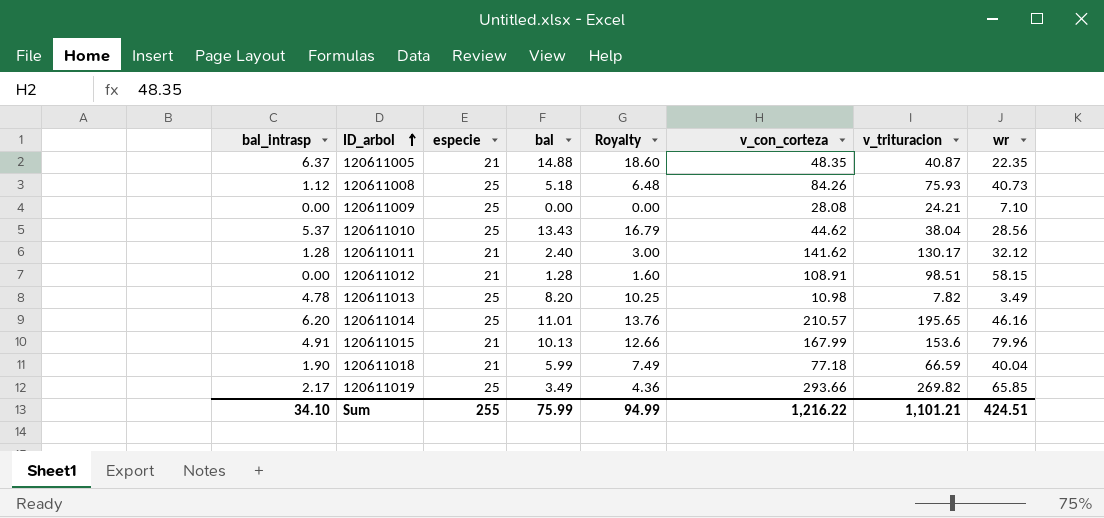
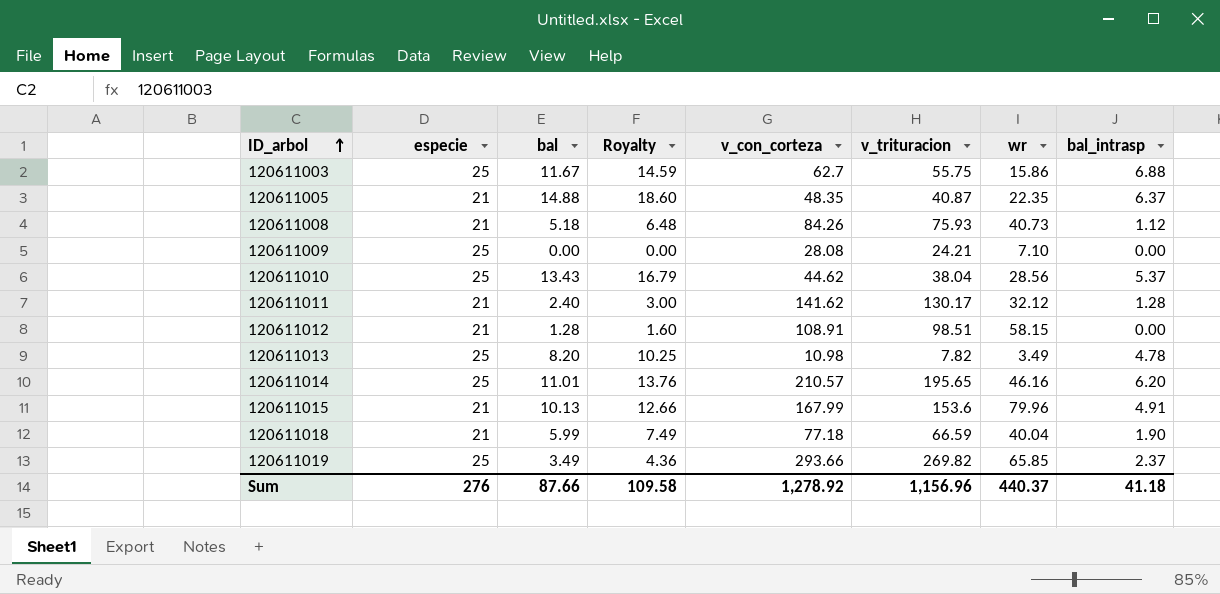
column bal_intrasp | position: 1 -> 8
row 120611003: none -> 25 | 11.67 | 14.59 | 62.7 | 55.75 | 15.86 | 6.88
120611008 | especie: 25 -> 21
120611019 | bal_intrasp: 2.17 -> 2.37
Sum | especie: 255 -> 276
Sum | bal: 75.99 -> 87.66
Sum | Royalty: 94.99 -> 109.58
Sum | v_con_corteza: 1,216.22 -> 1,278.92
Sum | v_trituracion: 1,101.21 -> 1,156.96
Sum | wr: 424.51 -> 440.37
Sum | bal_intrasp: 34.10 -> 41.18

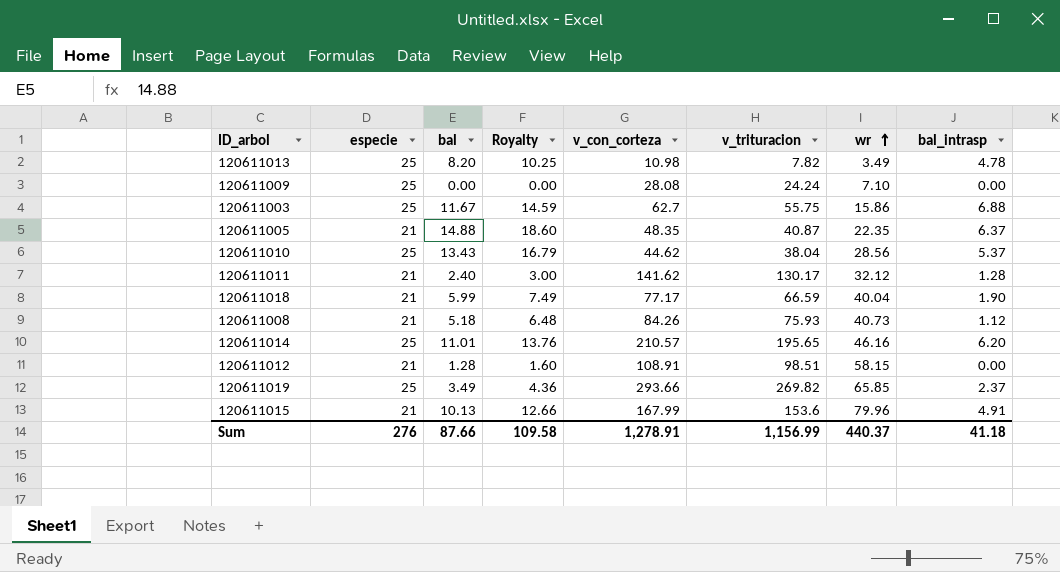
row order: ID_arbol ascending -> wr ascending
120611009 | v_trituracion: 24.21 -> 24.24
120611018 | v_con_corteza: 77.18 -> 77.17
Sum | v_con_corteza: 1,278.92 -> 1,278.91
Sum | v_trituracion: 1,156.96 -> 1,156.99

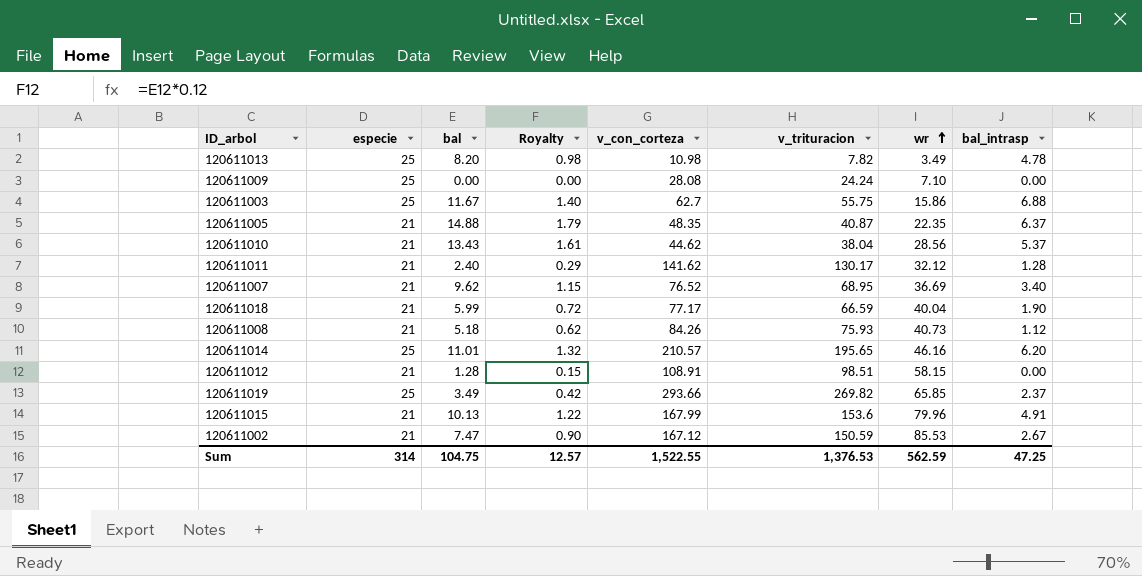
column Royalty | formula: [bal] * 1.25 -> [bal] * 0.12
120611010 | especie: 25 -> 21
row 120611007: none -> 21 | 9.62 | 1.15 | 76.52 | 68.95 | 36.69 | 3.40
row 120611002: none -> 21 | 7.47 | 0.90 | 167.12 | 150.59 | 85.53 | 2.67
Sum | especie: 276 -> 314
Sum | bal: 87.66 -> 104.75
Sum | Royalty: 109.58 -> 12.57
Sum | v_con_corteza: 1,278.91 -> 1,522.55
Sum | v_trituracion: 1,156.99 -> 1,376.53
Sum | wr: 440.37 -> 562.59
Sum | bal_intrasp: 41.18 -> 47.25

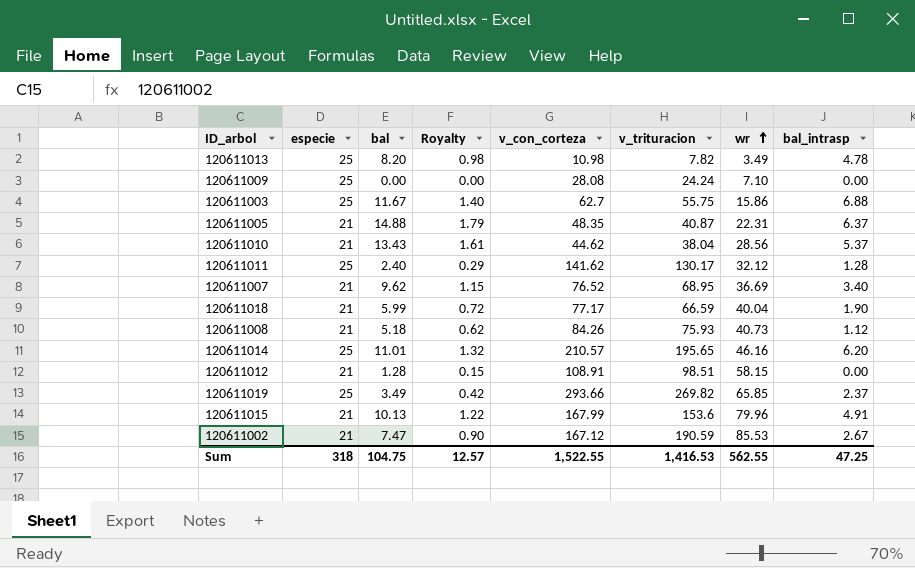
120611005 | wr: 22.35 -> 22.31
120611011 | especie: 21 -> 25
120611002 | v_trituracion: 150.59 -> 190.59
Sum | especie: 314 -> 318
Sum | v_trituracion: 1,376.53 -> 1,416.53
Sum | wr: 562.59 -> 562.55

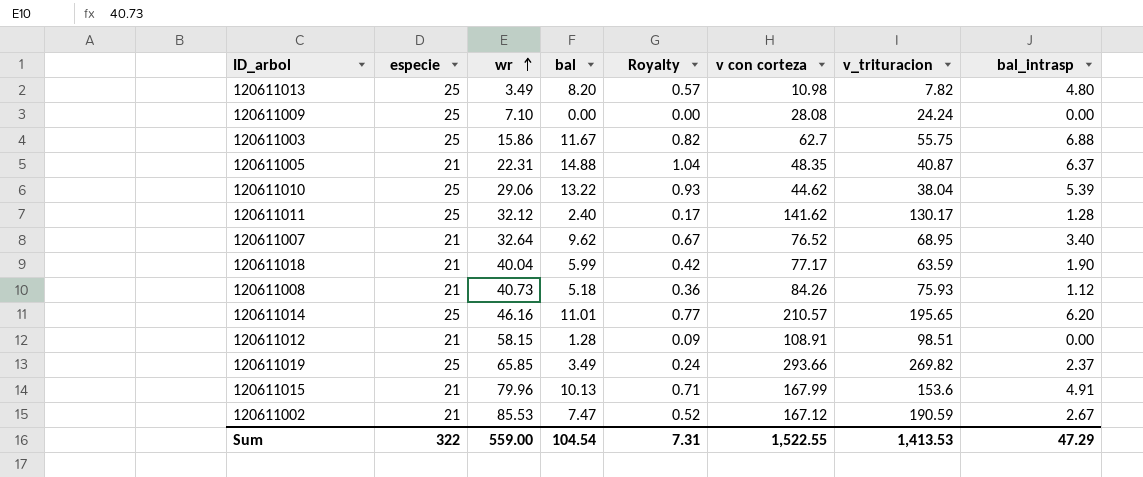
column wr | position: 7 -> 3
column Royalty | formula: [bal] * 0.12 -> [bal] * 0.07
column name: v_con_corteza -> v con corteza
120611013 | bal_intrasp: 4.78 -> 4.80
120611010 | especie: 21 -> 25
120611010 | wr: 28.56 -> 29.06
120611010 | bal: 13.43 -> 13.22
120611010 | bal_intrasp: 5.37 -> 5.39
120611007 | wr: 36.69 -> 32.64
120611018 | v_trituracion: 66.59 -> 63.59
Sum | especie: 318 -> 322
Sum | wr: 562.55 -> 559.00
Sum | bal: 104.75 -> 104.54
Sum | Royalty: 12.57 -> 7.31
Sum | v_trituracion: 1,416.53 -> 1,413.53
Sum | bal_intrasp: 47.25 -> 47.29

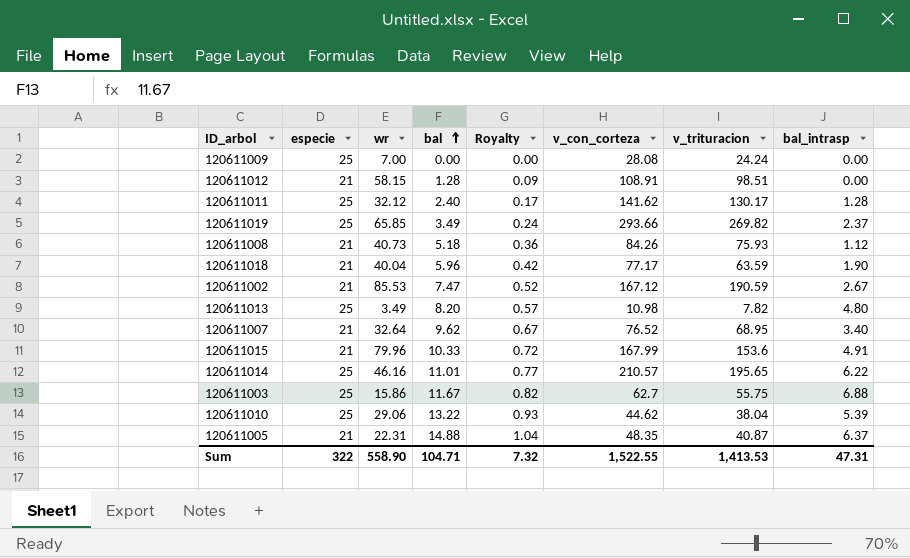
row order: wr ascending -> bal ascending
column name: v con corteza -> v_con_corteza
120611009 | wr: 7.10 -> 7.00
120611018 | bal: 5.99 -> 5.96
120611015 | bal: 10.13 -> 10.33
120611015 | Royalty: 0.71 -> 0.72
120611014 | bal_intrasp: 6.20 -> 6.22
Sum | wr: 559.00 -> 558.90
Sum | bal: 104.54 -> 104.71
Sum | Royalty: 7.31 -> 7.32
Sum | bal_intrasp: 47.29 -> 47.31

